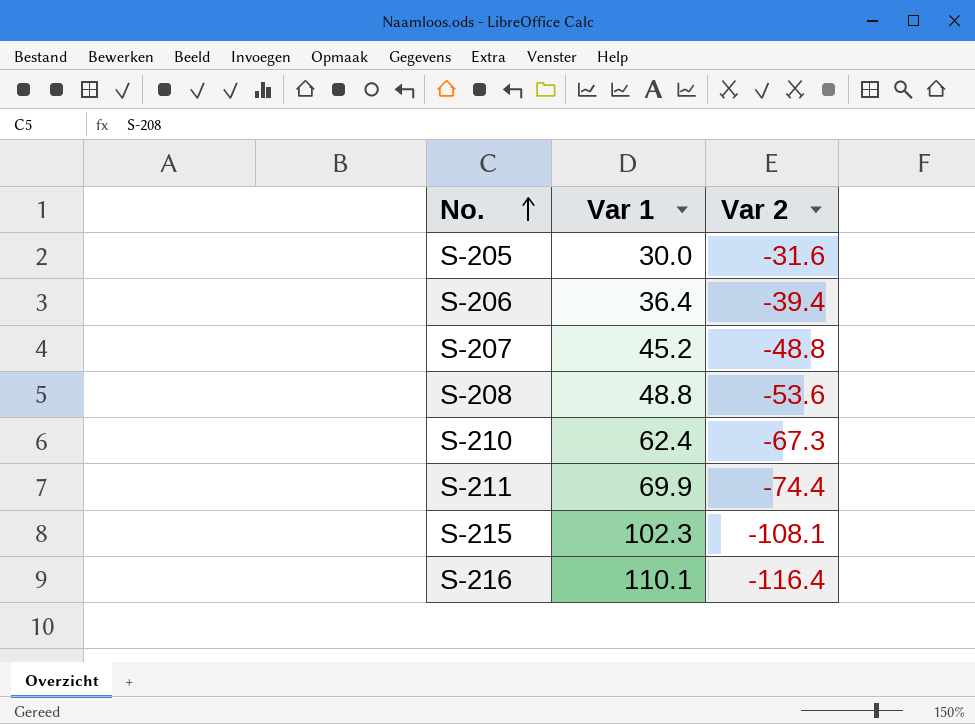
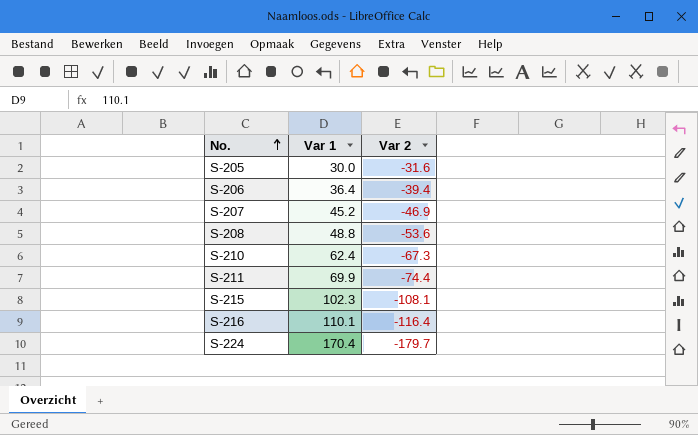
S-207 | Var 2: -48.8 -> -46.9
row S-224: none -> 170.4 | -179.7

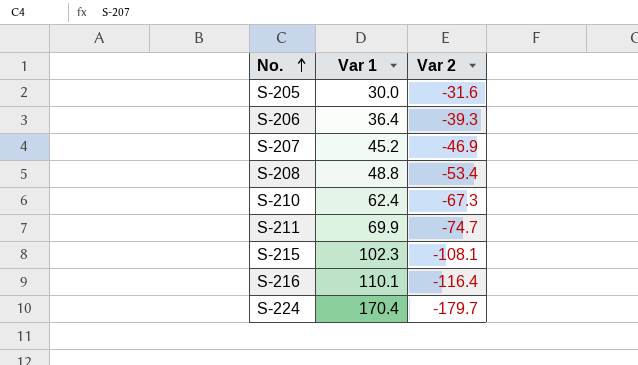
S-206 | Var 2: -39.4 -> -39.3
S-208 | Var 2: -53.6 -> -53.4
S-211 | Var 2: -74.4 -> -74.7

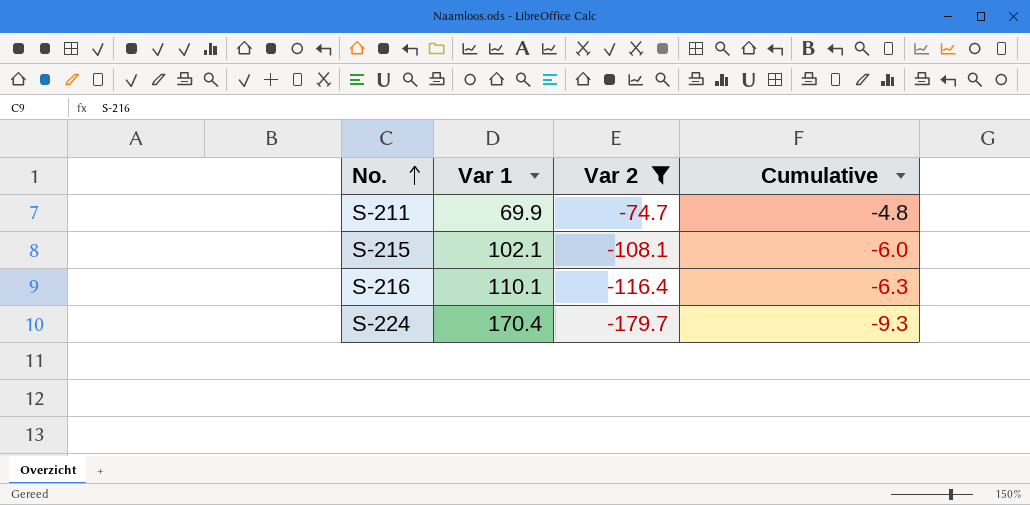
filter: none -> Var 2 <= -74.7
column Cumulative | formula: none -> [Var 1] + [Var 2]
S-215 | Var 1: 102.3 -> 102.1

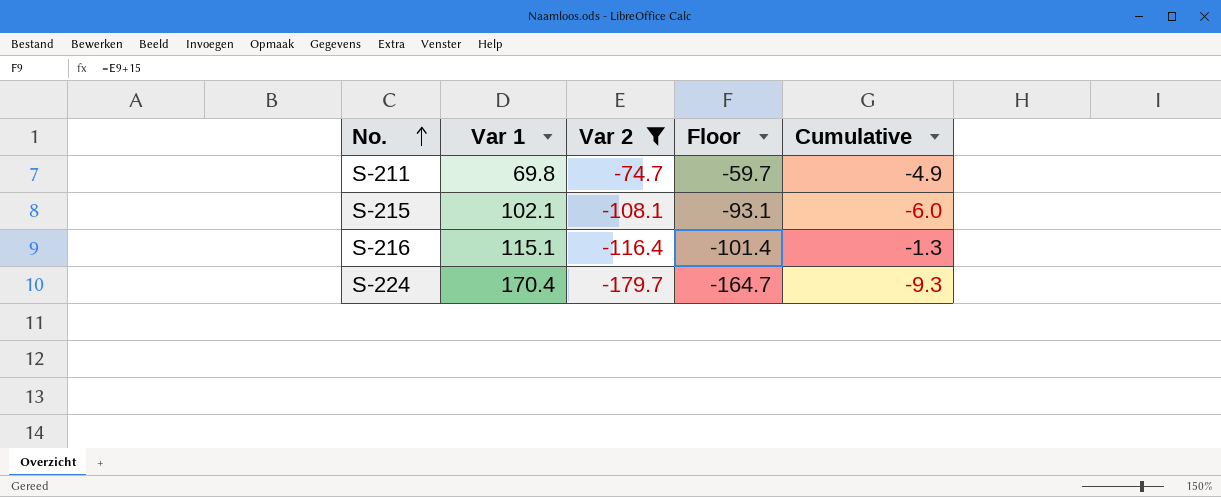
column Floor | formula: none -> [Var 2] + 15
S-211 | Var 1: 69.9 -> 69.8
S-211 | Cumulative: -4.8 -> -4.9
S-216 | Var 1: 110.1 -> 115.1
S-216 | Cumulative: -6.3 -> -1.3

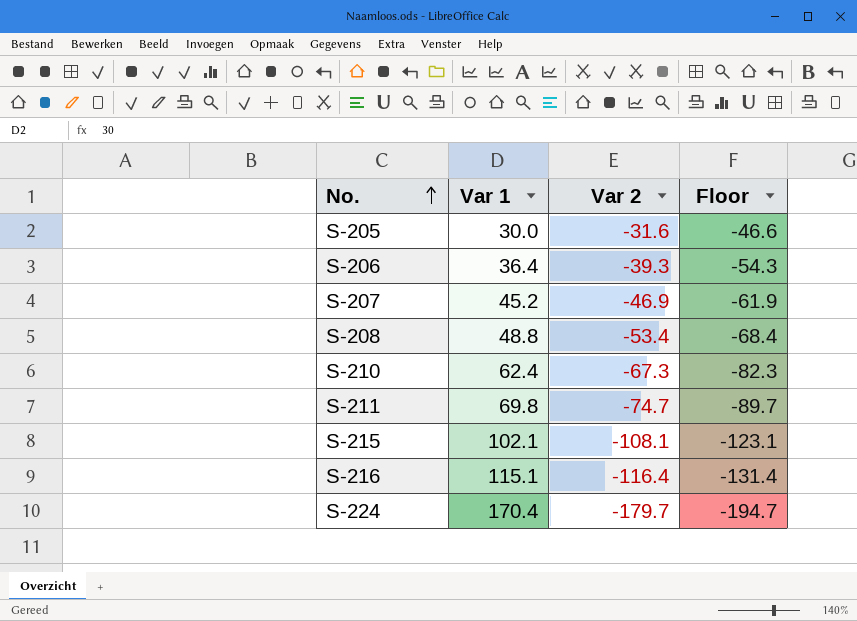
filter: Var 2 <= -74.7 -> none
column Cumulative | formula: [Var 1] + [Var 2] -> none
column Floor | formula: [Var 2] + 15 -> [Var 2] - 15

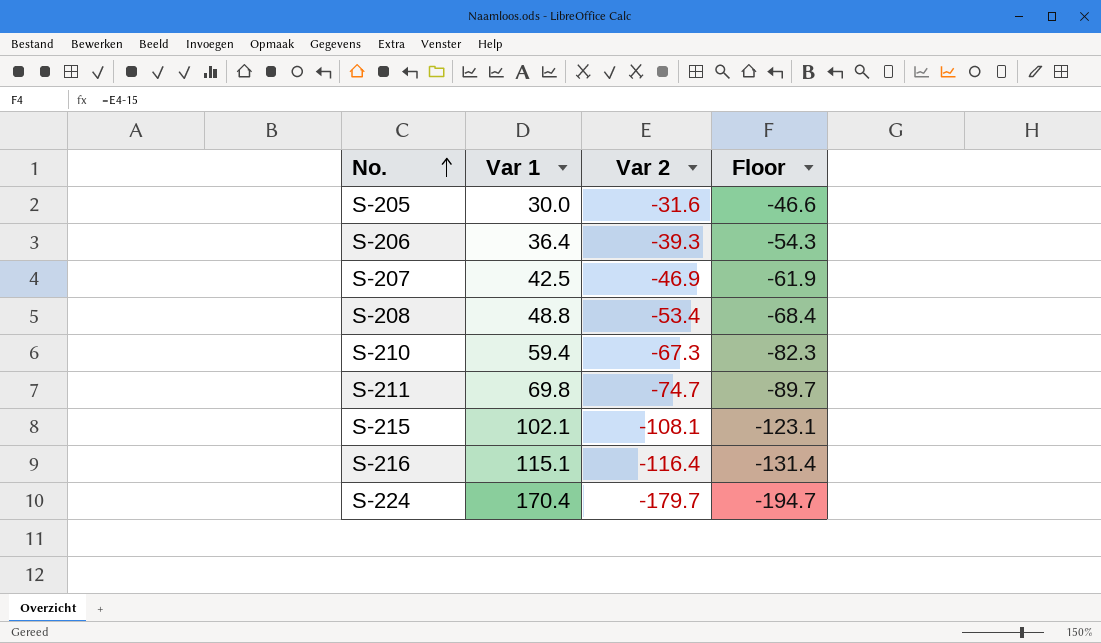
S-207 | Var 1: 45.2 -> 42.5
S-210 | Var 1: 62.4 -> 59.4

